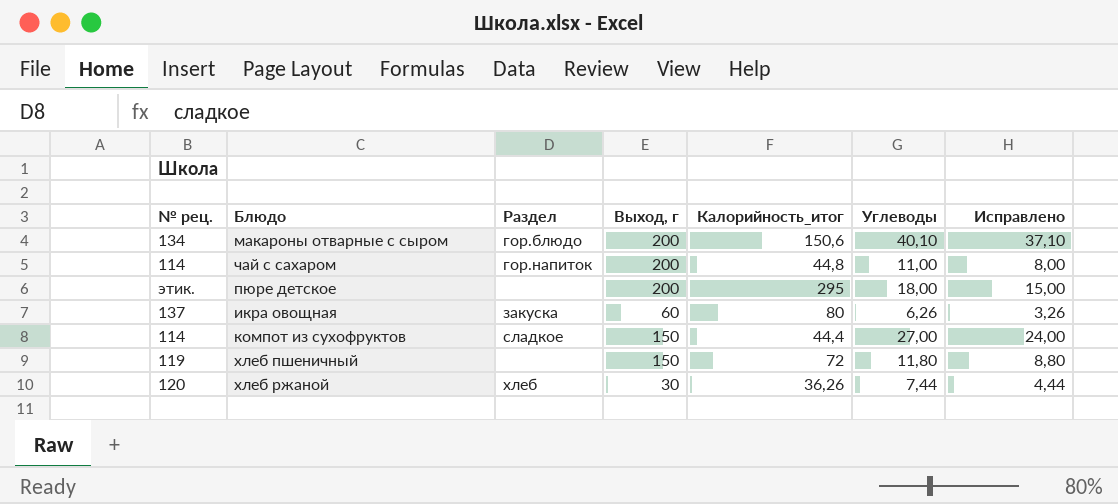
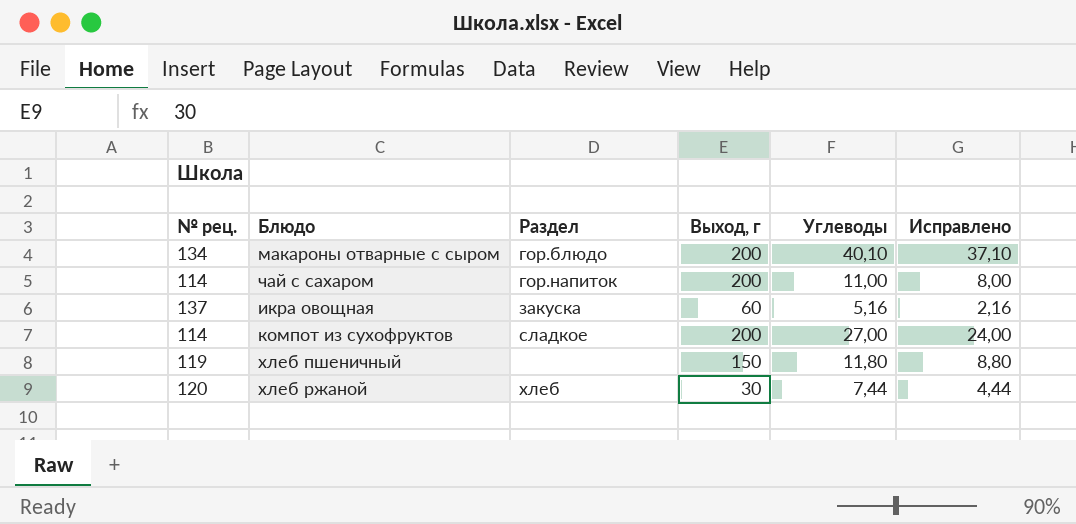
column Калорийность_итог | position: 5 -> none
row пюре детское: этик. | none | 200 | 295 | 18,00 | 15,00 -> none
икра овощная | Углеводы: 6,26 -> 5,16
икра овощная | Исправлено: 3,26 -> 2,16
компот из сухофруктов | Выход, г: 150 -> 200

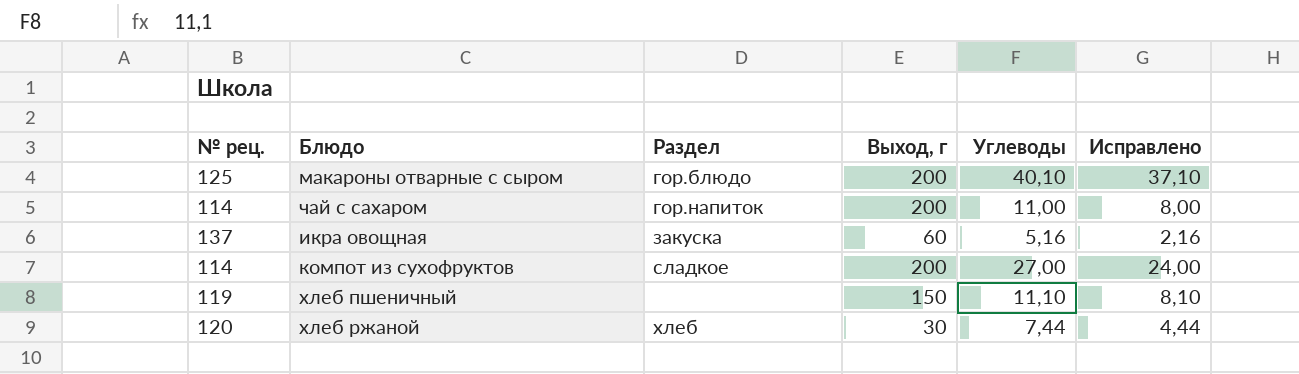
макароны отварные с сыром | № рец.: 134 -> 125
хлеб пшеничный | Углеводы: 11,80 -> 11,10
хлеб пшеничный | Исправлено: 8,80 -> 8,10

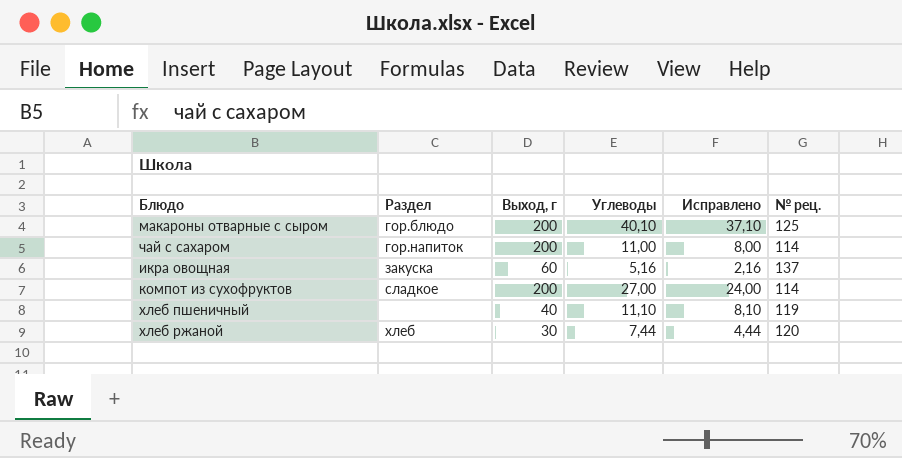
column № рец. | position: 1 -> 6
хлеб пшеничный | Выход, г: 150 -> 40

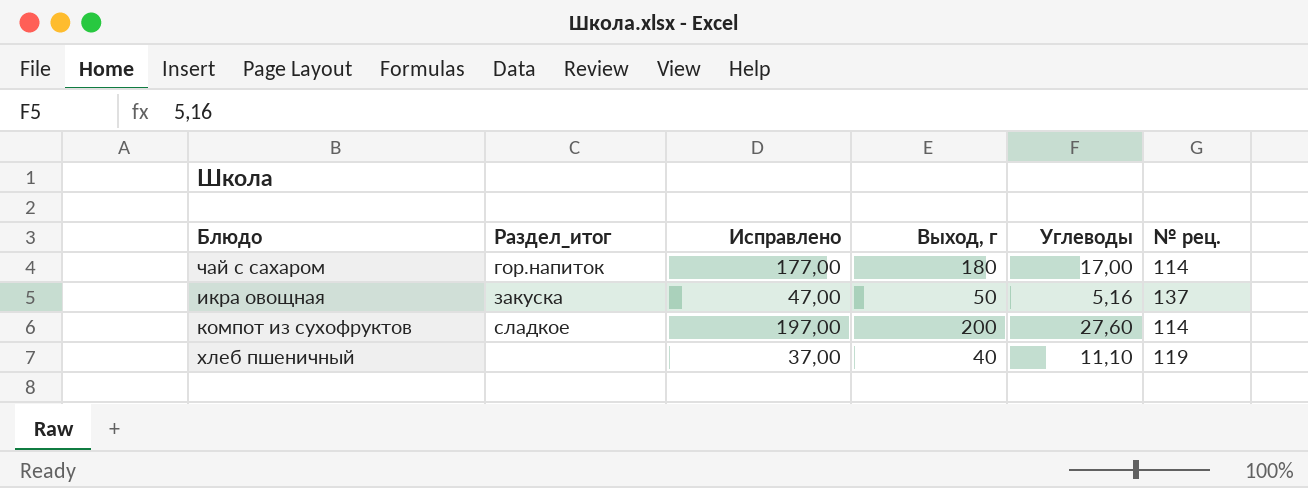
column name: Раздел -> Раздел_итог
column Исправлено | formula: [Углеводы] - 3 -> [Выход, г] - 3
column Исправлено | position: 5 -> 3
row макароны отварные с сыром: гор.блюдо | 200 | 40,10 | 37,10 | 125 -> none
row хлеб ржаной: хлеб | 30 | 7,44 | 4,44 | 120 -> none
чай с сахаром | Выход, г: 200 -> 180
чай с сахаром | Углеводы: 11,00 -> 17,00
икра овощная | Выход, г: 60 -> 50
компот из сухофруктов | Углеводы: 27,00 -> 27,60

